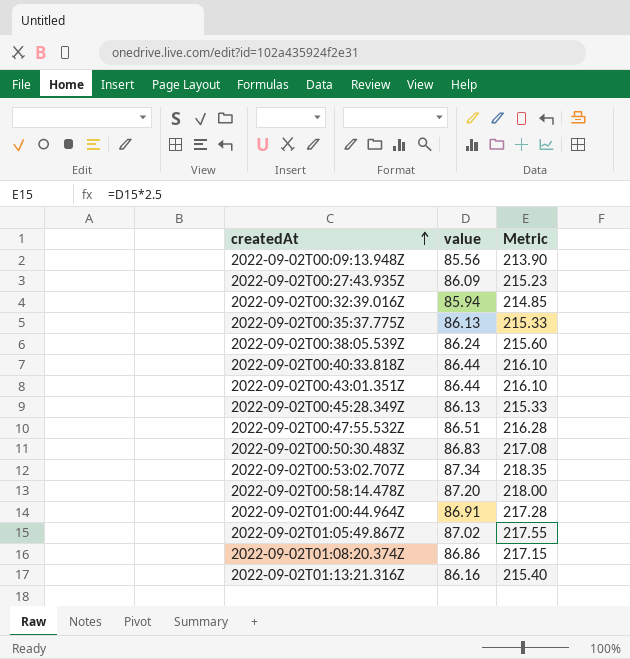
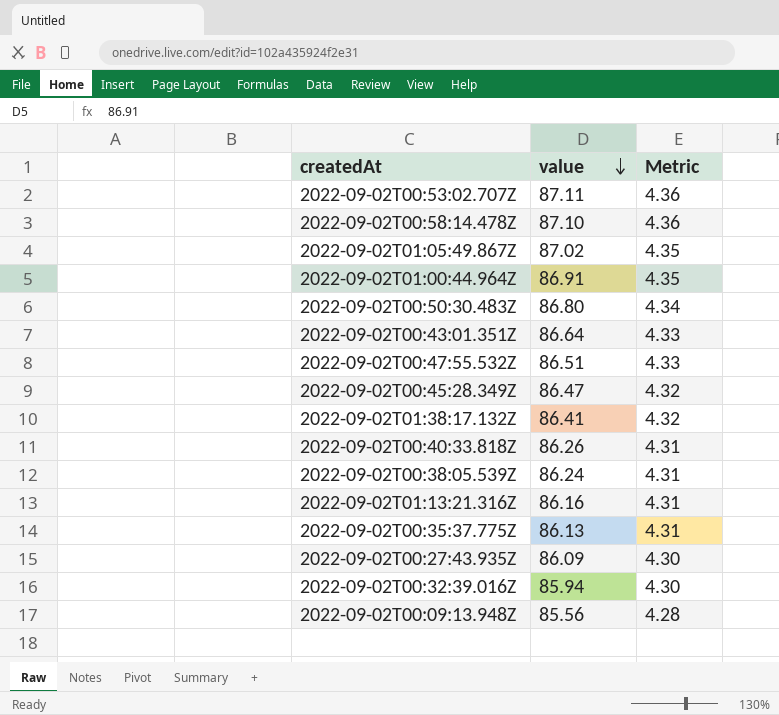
row order: createdAt ascending -> value descending
column Metric | formula: [value] * 2.5 -> [value] * 0.05
row 2022-09-02T01:08:20.374Z: 86.86 | 217.15 -> none
2022-09-02T00:53:02.707Z | value: 87.34 -> 87.11
2022-09-02T00:58:14.478Z | value: 87.20 -> 87.10
2022-09-02T00:50:30.483Z | value: 86.83 -> 86.80
2022-09-02T00:43:01.351Z | value: 86.44 -> 86.64
2022-09-02T00:45:28.349Z | value: 86.13 -> 86.47
row 2022-09-02T01:38:17.132Z: none -> 86.41 | 4.32
2022-09-02T00:40:33.818Z | value: 86.44 -> 86.26

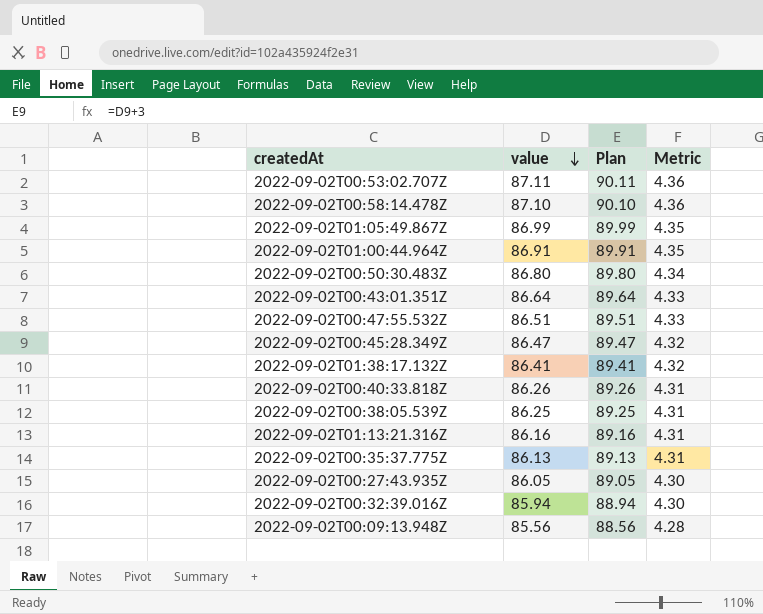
column Plan | formula: none -> [value] + 3
2022-09-02T01:05:49.867Z | value: 87.02 -> 86.99
2022-09-02T00:38:05.539Z | value: 86.24 -> 86.25
2022-09-02T00:27:43.935Z | value: 86.09 -> 86.05

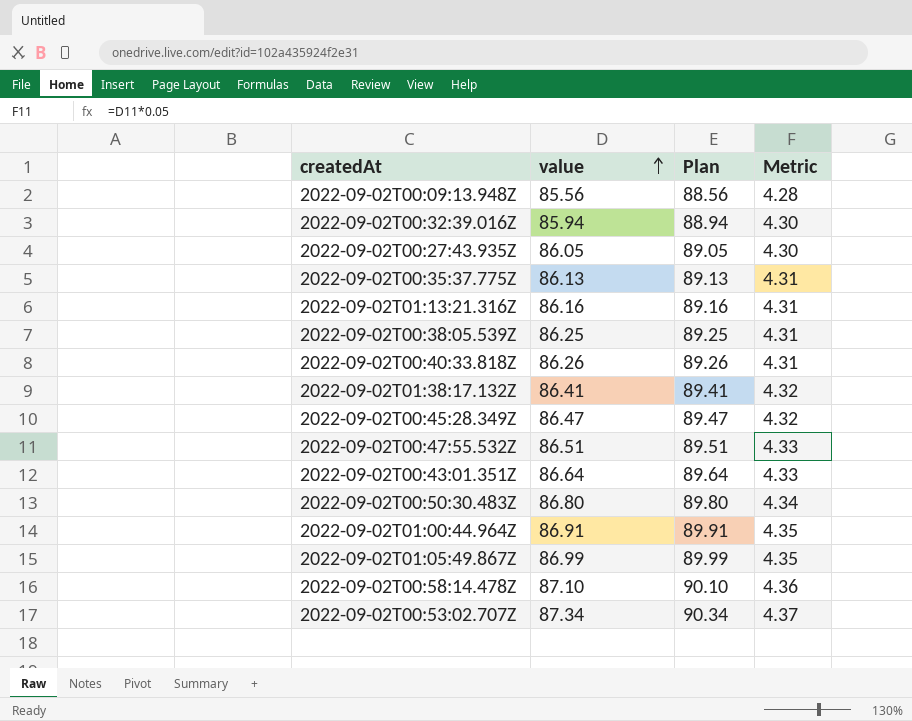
row order: value descending -> value ascending
2022-09-02T00:53:02.707Z | value: 87.11 -> 87.34
2022-09-02T00:53:02.707Z | Plan: 90.11 -> 90.34
2022-09-02T00:53:02.707Z | Metric: 4.36 -> 4.37

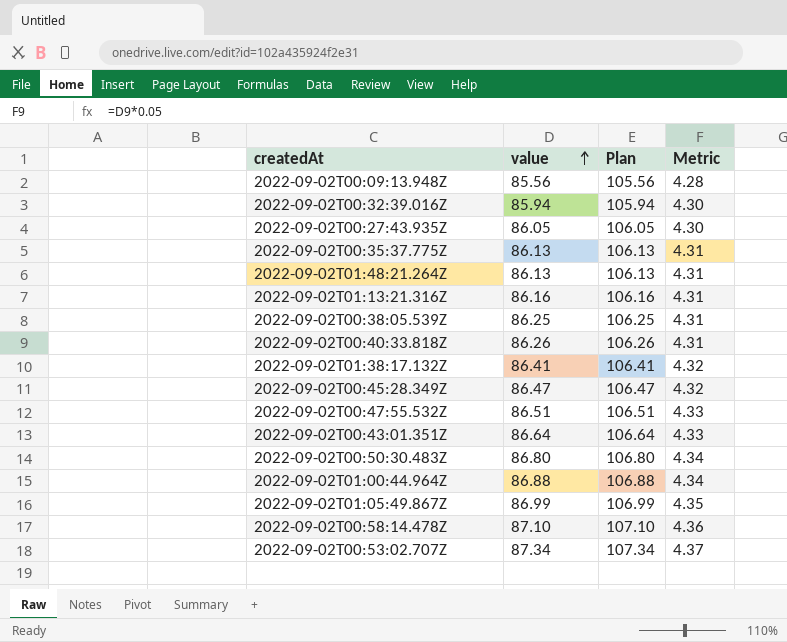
column Plan | formula: [value] + 3 -> [value] + 20
row 2022-09-02T01:48:21.264Z: none -> 86.13 | 106.13 | 4.31
2022-09-02T01:00:44.964Z | value: 86.91 -> 86.88
2022-09-02T01:00:44.964Z | Metric: 4.35 -> 4.34

